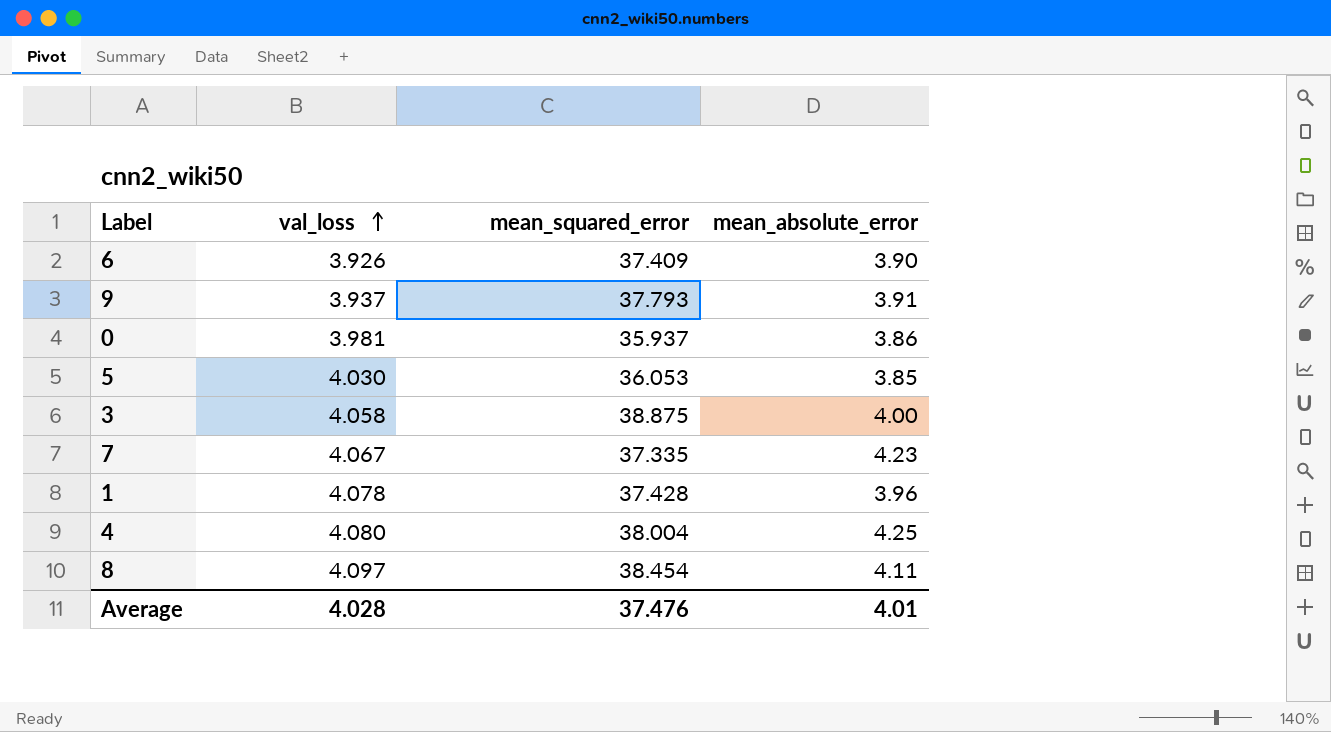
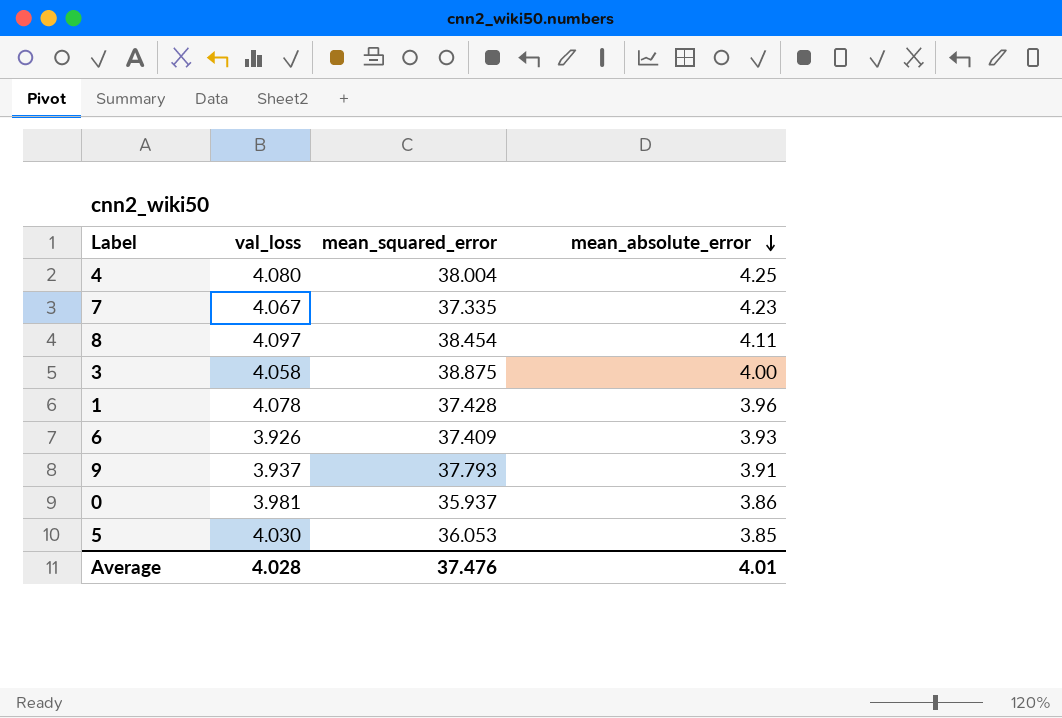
row order: val_loss ascending -> mean_absolute_error descending
6 | mean_absolute_error: 3.90 -> 3.93

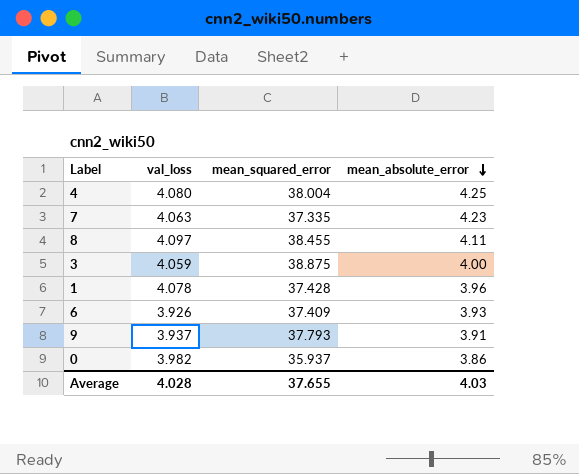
row 5: 4.030 | 36.053 | 3.85 -> none
7 | val_loss: 4.067 -> 4.063
8 | mean_squared_error: 38.454 -> 38.455
3 | val_loss: 4.058 -> 4.059
0 | val_loss: 3.981 -> 3.982
Average | mean_squared_error: 37.476 -> 37.655
Average | mean_absolute_error: 4.01 -> 4.03

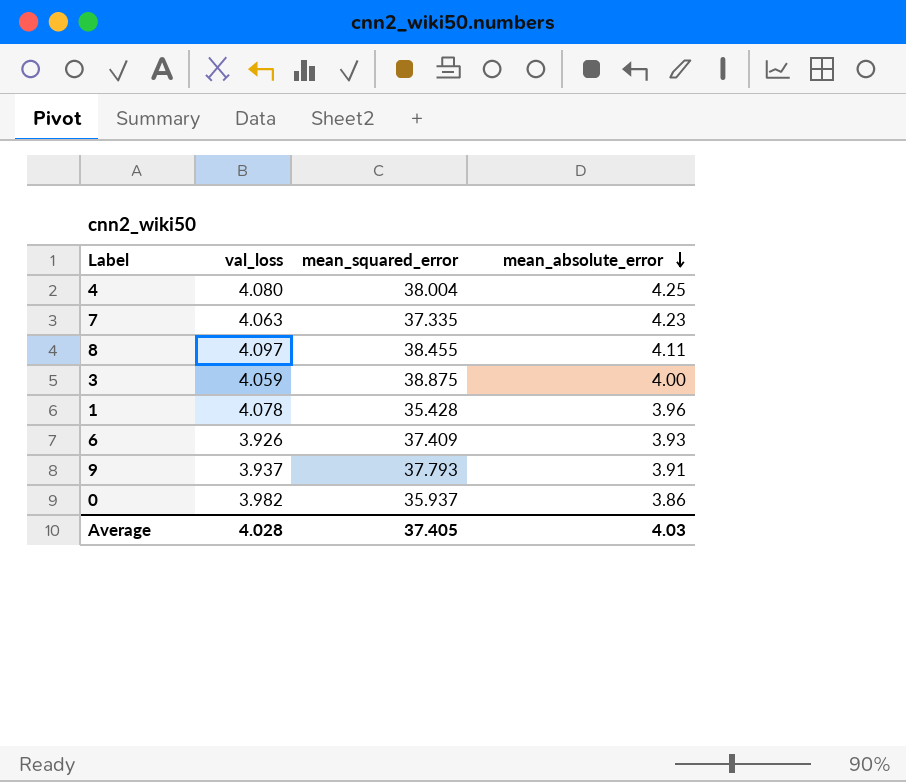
1 | mean_squared_error: 37.428 -> 35.428
Average | mean_squared_error: 37.655 -> 37.405

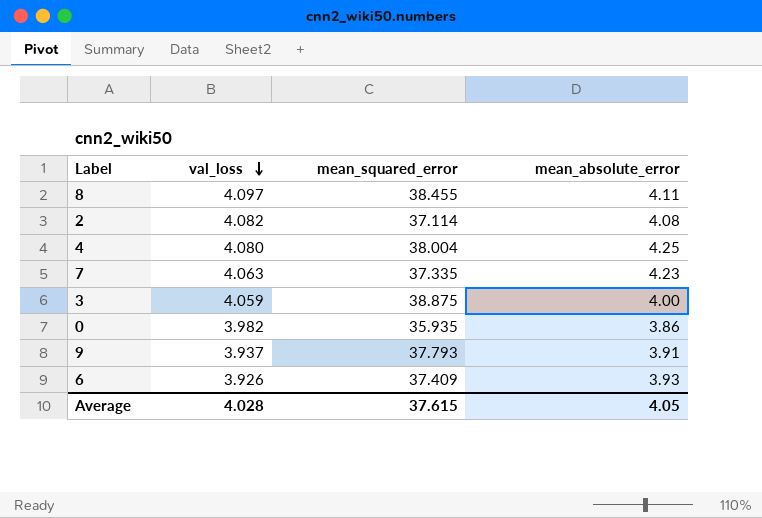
row order: mean_absolute_error descending -> val_loss descending
row 1: 4.078 | 35.428 | 3.96 -> none
row 2: none -> 4.082 | 37.114 | 4.08
0 | mean_squared_error: 35.937 -> 35.935
Average | mean_squared_error: 37.405 -> 37.615
Average | mean_absolute_error: 4.03 -> 4.05

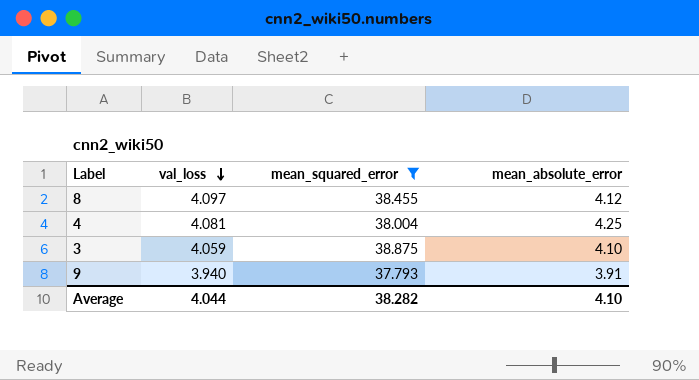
filter: none -> mean_squared_error >= 37.793
8 | mean_absolute_error: 4.11 -> 4.12
4 | val_loss: 4.080 -> 4.081
3 | mean_absolute_error: 4.00 -> 4.10
9 | val_loss: 3.937 -> 3.940
Average | val_loss: 4.028 -> 4.044
Average | mean_squared_error: 37.615 -> 38.282
Average | mean_absolute_error: 4.05 -> 4.10

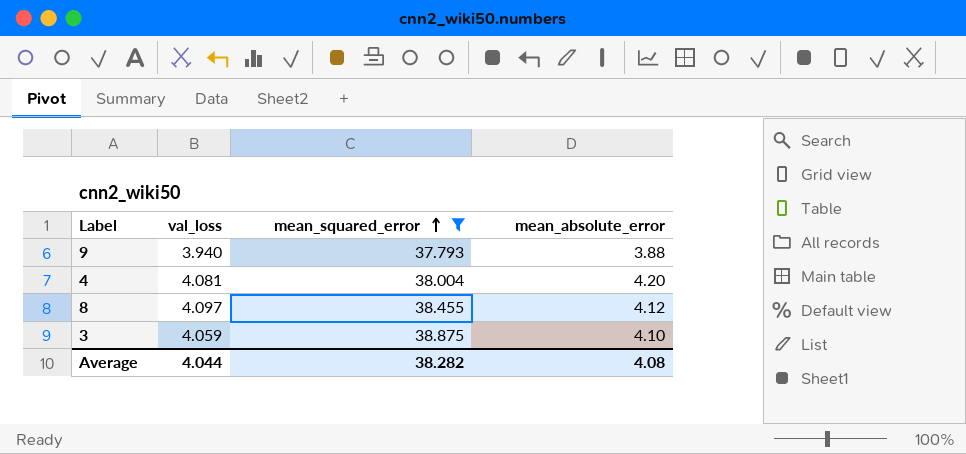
row order: val_loss descending -> mean_squared_error ascending
9 | mean_absolute_error: 3.91 -> 3.88
4 | mean_absolute_error: 4.25 -> 4.20
Average | mean_absolute_error: 4.10 -> 4.08

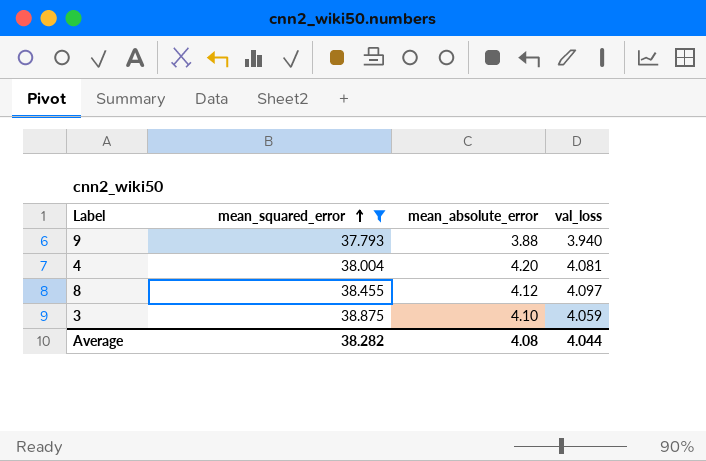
column val_loss | position: 2 -> 4

